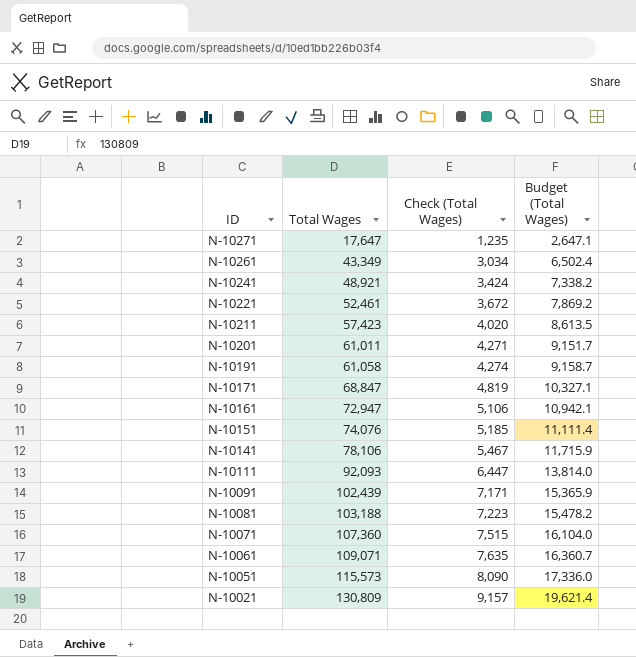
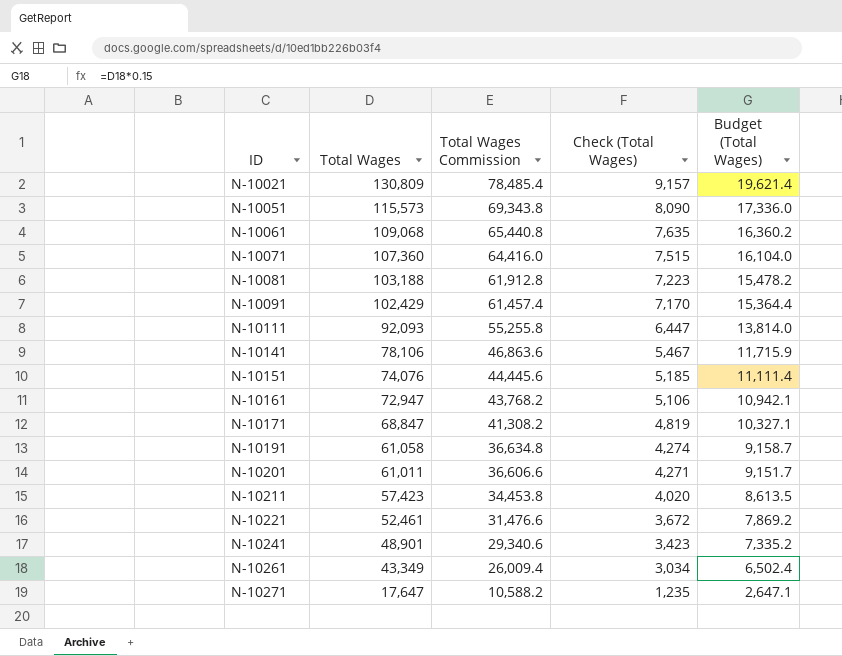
row order: ID descending -> ID ascending
column Total Wages Commission | formula: none -> [Total Wages] * 0.6
N-10061 | Total Wages: 109,071 -> 109,068
N-10061 | Budget (Total Wages): 16,360.7 -> 16,360.2
N-10091 | Total Wages: 102,439 -> 102,429
N-10091 | Check (Total Wages): 7,171 -> 7,170
N-10091 | Budget (Total Wages): 15,365.9 -> 15,364.4
N-10241 | Total Wages: 48,921 -> 48,901
N-10241 | Check (Total Wages): 3,424 -> 3,423
N-10241 | Budget (Total Wages): 7,338.2 -> 7,335.2

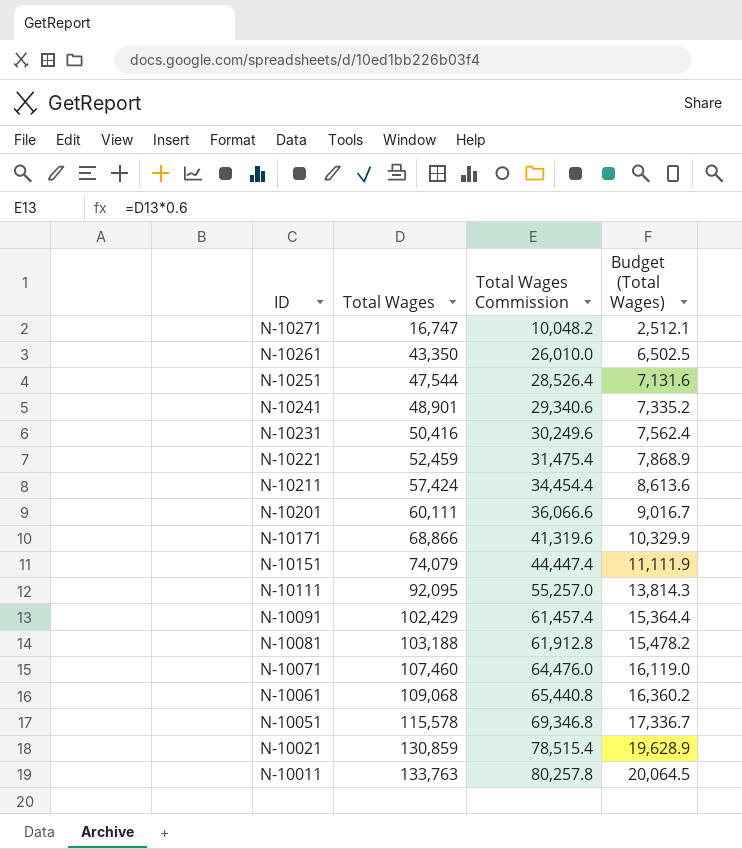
row order: ID ascending -> ID descending
column Check (Total Wages) | formula: [Total Wages] * 0.07 -> none
row N-10141: 78,106 | 46,863.6 | 5,467 | 11,715.9 -> none
row N-10161: 72,947 | 43,768.2 | 5,106 | 10,942.1 -> none
row N-10191: 61,058 | 36,634.8 | 4,274 | 9,158.7 -> none
N-10271 | Total Wages: 17,647 -> 16,747
N-10271 | Total Wages Commission: 10,588.2 -> 10,048.2
N-10271 | Budget (Total Wages): 2,647.1 -> 2,512.1
N-10261 | Total Wages: 43,349 -> 43,350
N-10261 | Total Wages Commission: 26,009.4 -> 26,010.0
N-10261 | Budget (Total Wages): 6,502.4 -> 6,502.5
row N-10251: none -> 47,544 | 28,526.4 | 7,131.6
row N-10231: none -> 50,416 | 30,249.6 | 7,562.4
N-10221 | Total Wages: 52,461 -> 52,459
N-10221 | Total Wages Commission: 31,476.6 -> 31,475.4
N-10221 | Budget (Total Wages): 7,869.2 -> 7,868.9
N-10211 | Total Wages: 57,423 -> 57,424
N-10211 | Total Wages Commission: 34,453.8 -> 34,454.4
N-10211 | Budget (Total Wages): 8,613.5 -> 8,613.6
N-10201 | Total Wages: 61,011 -> 60,111
N-10201 | Total Wages Commission: 36,606.6 -> 36,066.6
N-10201 | Budget (Total Wages): 9,151.7 -> 9,016.7
N-10171 | Total Wages: 68,847 -> 68,866
N-10171 | Total Wages Commission: 41,308.2 -> 41,319.6
N-10171 | Budget (Total Wages): 10,327.1 -> 10,329.9
N-10151 | Total Wages: 74,076 -> 74,079
N-10151 | Total Wages Commission: 44,445.6 -> 44,447.4
N-10151 | Budget (Total Wages): 11,111.4 -> 11,111.9
N-10111 | Total Wages: 92,093 -> 92,095
N-10111 | Total Wages Commission: 55,255.8 -> 55,257.0
N-10111 | Budget (Total Wages): 13,814.0 -> 13,814.3
N-10071 | Total Wages: 107,360 -> 107,460
N-10071 | Total Wages Commission: 64,416.0 -> 64,476.0
N-10071 | Budget (Total Wages): 16,104.0 -> 16,119.0
N-10051 | Total Wages: 115,573 -> 115,578
N-10051 | Total Wages Commission: 69,343.8 -> 69,346.8
N-10051 | Budget (Total Wages): 17,336.0 -> 17,336.7
N-10021 | Total Wages: 130,809 -> 130,859
N-10021 | Total Wages Commission: 78,485.4 -> 78,515.4
N-10021 | Budget (Total Wages): 19,621.4 -> 19,628.9
row N-10011: none -> 133,763 | 80,257.8 | 20,064.5

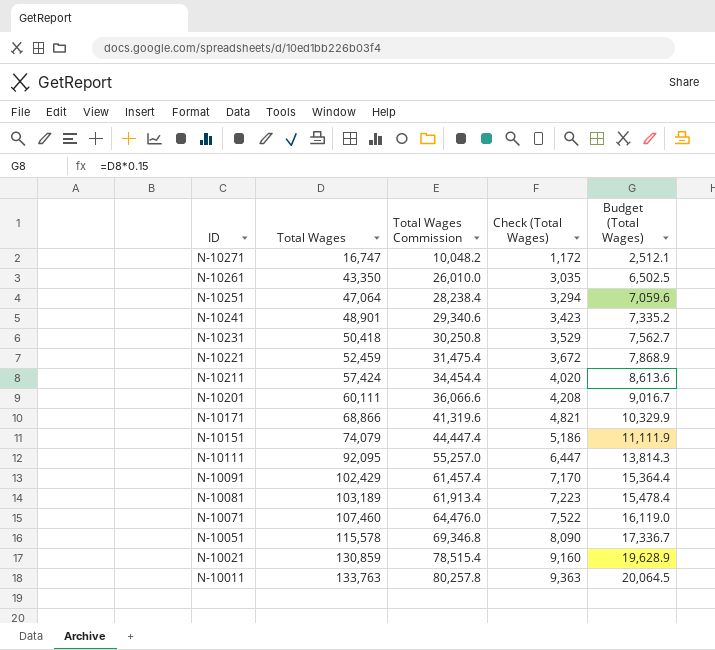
column Check (Total Wages) | formula: none -> [Total Wages] * 0.07
row N-10061: 109,068 | 65,440.8 | 16,360.2 -> none
N-10251 | Total Wages: 47,544 -> 47,064
N-10251 | Total Wages Commission: 28,526.4 -> 28,238.4
N-10251 | Budget (Total Wages): 7,131.6 -> 7,059.6
N-10231 | Total Wages: 50,416 -> 50,418
N-10231 | Total Wages Commission: 30,249.6 -> 30,250.8
N-10231 | Budget (Total Wages): 7,562.4 -> 7,562.7
N-10081 | Total Wages: 103,188 -> 103,189
N-10081 | Total Wages Commission: 61,912.8 -> 61,913.4
N-10081 | Budget (Total Wages): 15,478.2 -> 15,478.4

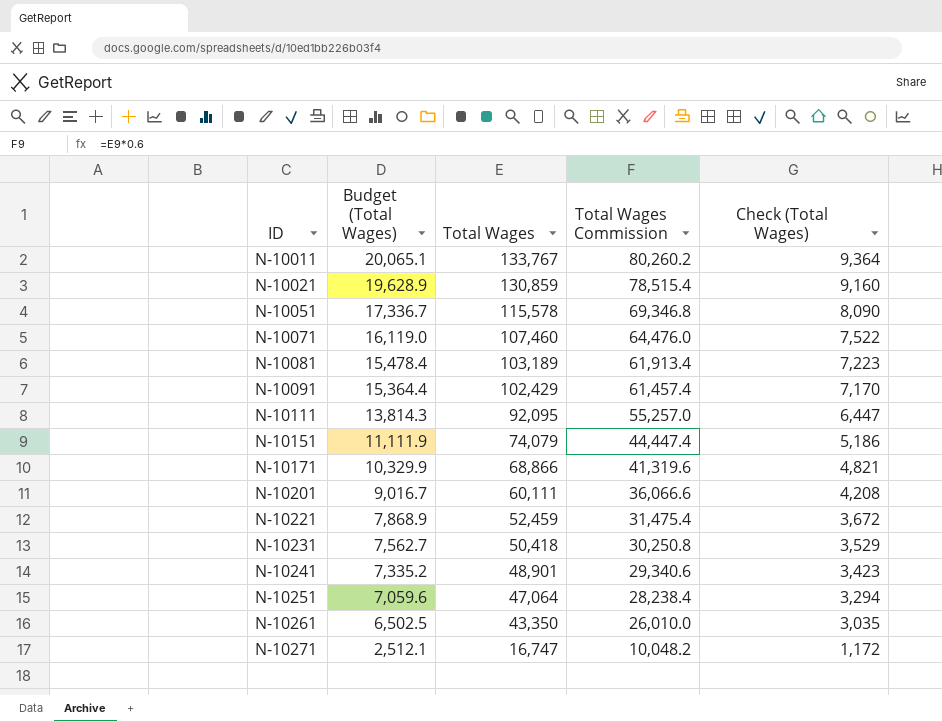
row order: ID descending -> ID ascending
column Budget (Total Wages) | position: 5 -> 2
row N-10211: 57,424 | 34,454.4 | 4,020 | 8,613.6 -> none
N-10011 | Budget (Total Wages): 20,064.5 -> 20,065.1
N-10011 | Total Wages: 133,763 -> 133,767
N-10011 | Total Wages Commission: 80,257.8 -> 80,260.2
N-10011 | Check (Total Wages): 9,363 -> 9,364

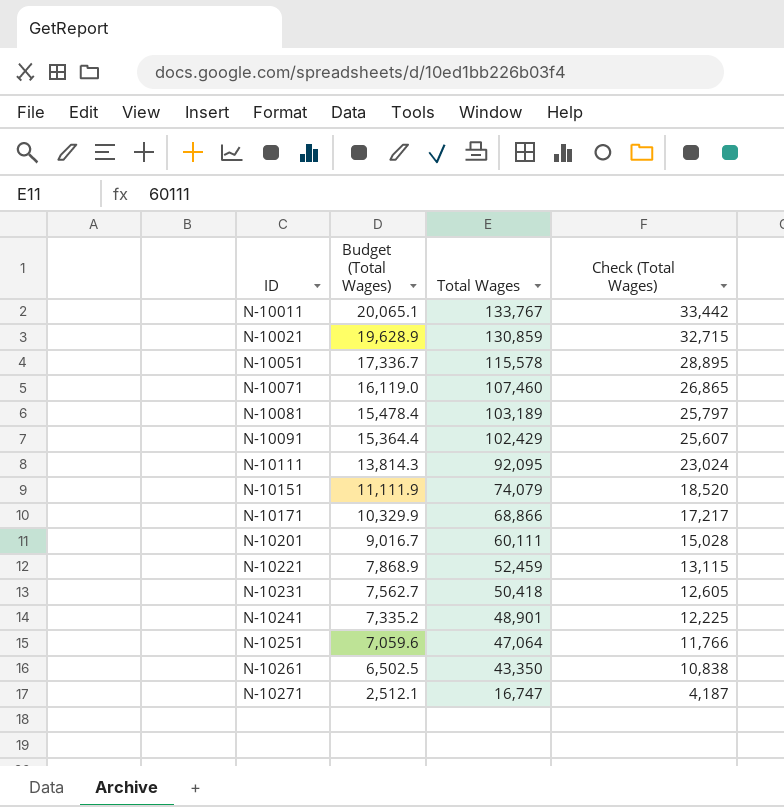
column Total Wages Commission | formula: [Total Wages] * 0.6 -> none
column Check (Total Wages) | formula: [Total Wages] * 0.07 -> [Total Wages] * 0.25

